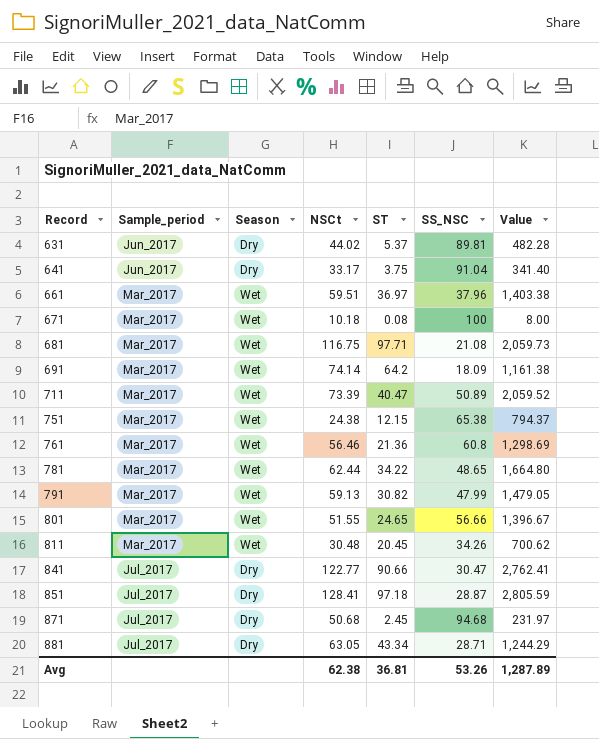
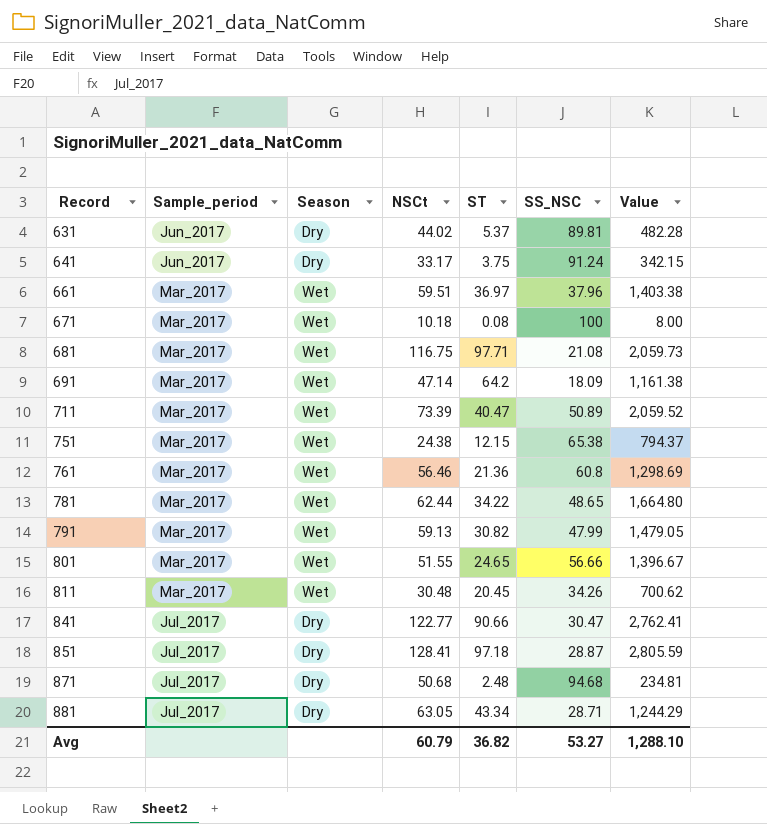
641 | SS_NSC: 91.04 -> 91.24
641 | Value: 341.40 -> 342.15
691 | NSCt: 74.14 -> 47.14
871 | ST: 2.45 -> 2.48
871 | Value: 231.97 -> 234.81
Avg | NSCt: 62.38 -> 60.79
Avg | ST: 36.81 -> 36.82
Avg | SS_NSC: 53.26 -> 53.27
Avg | Value: 1,287.89 -> 1,288.10

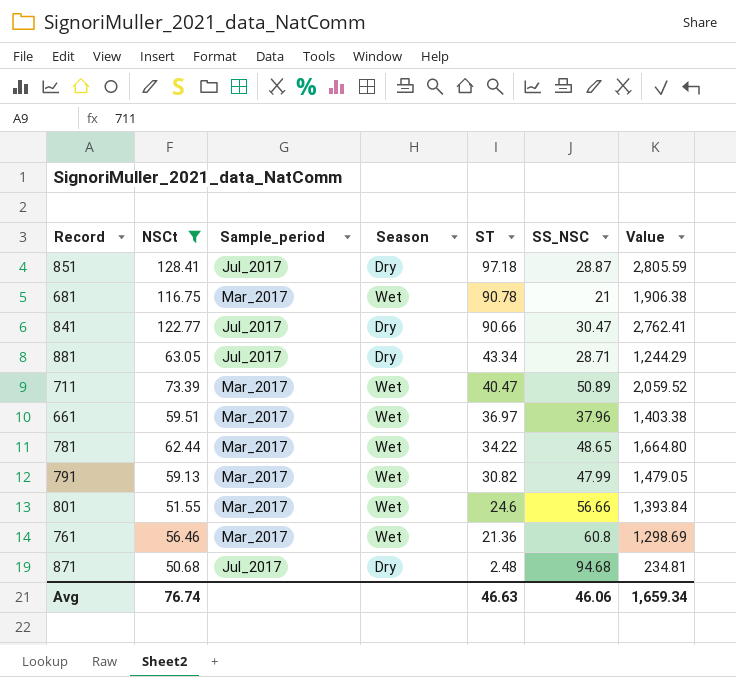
filter: none -> NSCt >= 50.68
row order: Record ascending -> ST descending
column NSCt | position: 4 -> 2
681 | ST: 97.71 -> 90.78
681 | SS_NSC: 21.08 -> 21
681 | Value: 2,059.73 -> 1,906.38
801 | ST: 24.65 -> 24.6
801 | Value: 1,396.67 -> 1,393.84
Avg | NSCt: 60.79 -> 76.74
Avg | ST: 36.82 -> 46.63
Avg | SS_NSC: 53.27 -> 46.06
Avg | Value: 1,288.10 -> 1,659.34

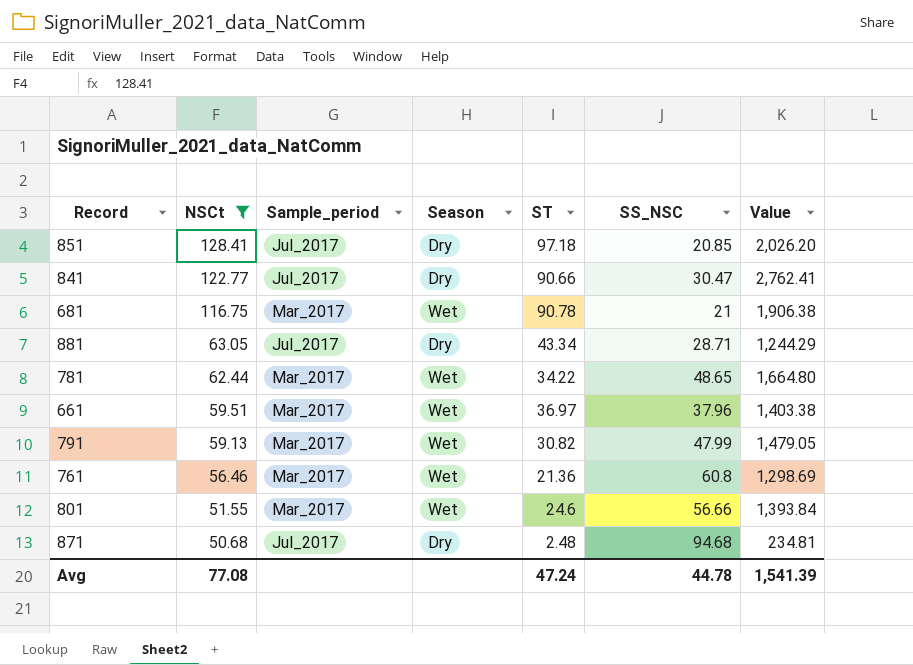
row order: ST descending -> NSCt descending
row 711: 73.39 | Mar_2017 | Wet | 40.47 | 50.89 | 2,059.52 -> none
851 | SS_NSC: 28.87 -> 20.85
851 | Value: 2,805.59 -> 2,026.20
Avg | NSCt: 76.74 -> 77.08
Avg | ST: 46.63 -> 47.24
Avg | SS_NSC: 46.06 -> 44.78
Avg | Value: 1,659.34 -> 1,541.39

